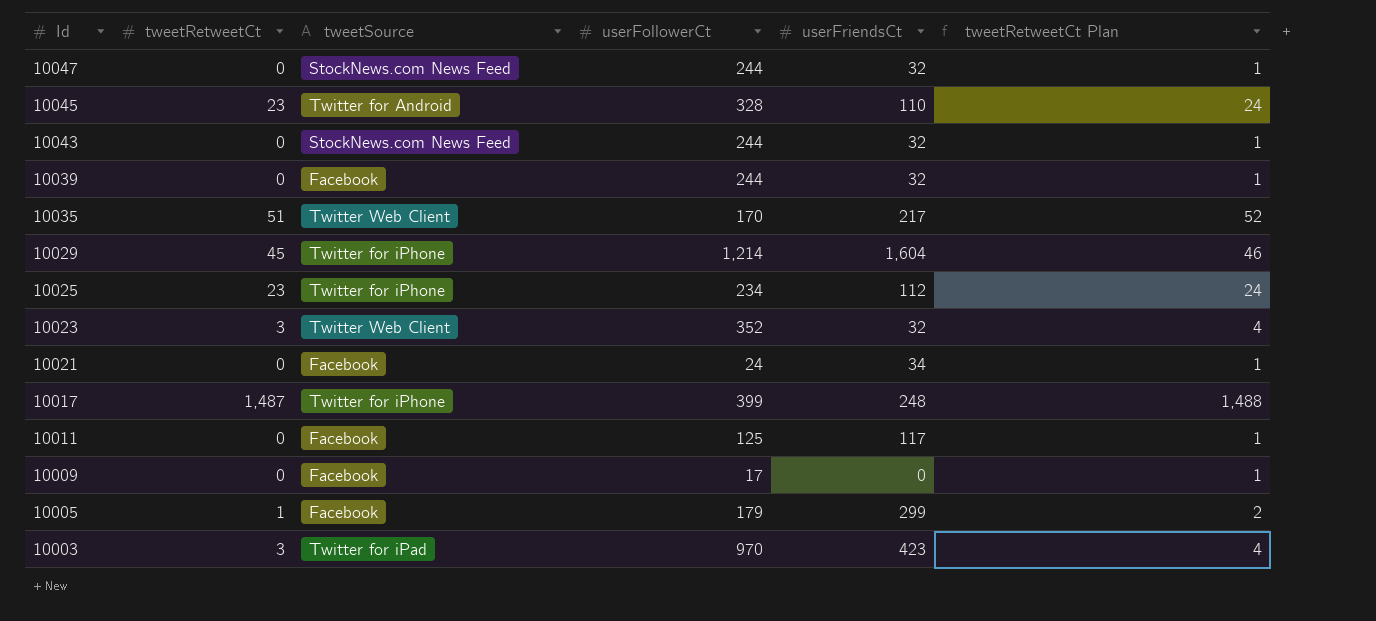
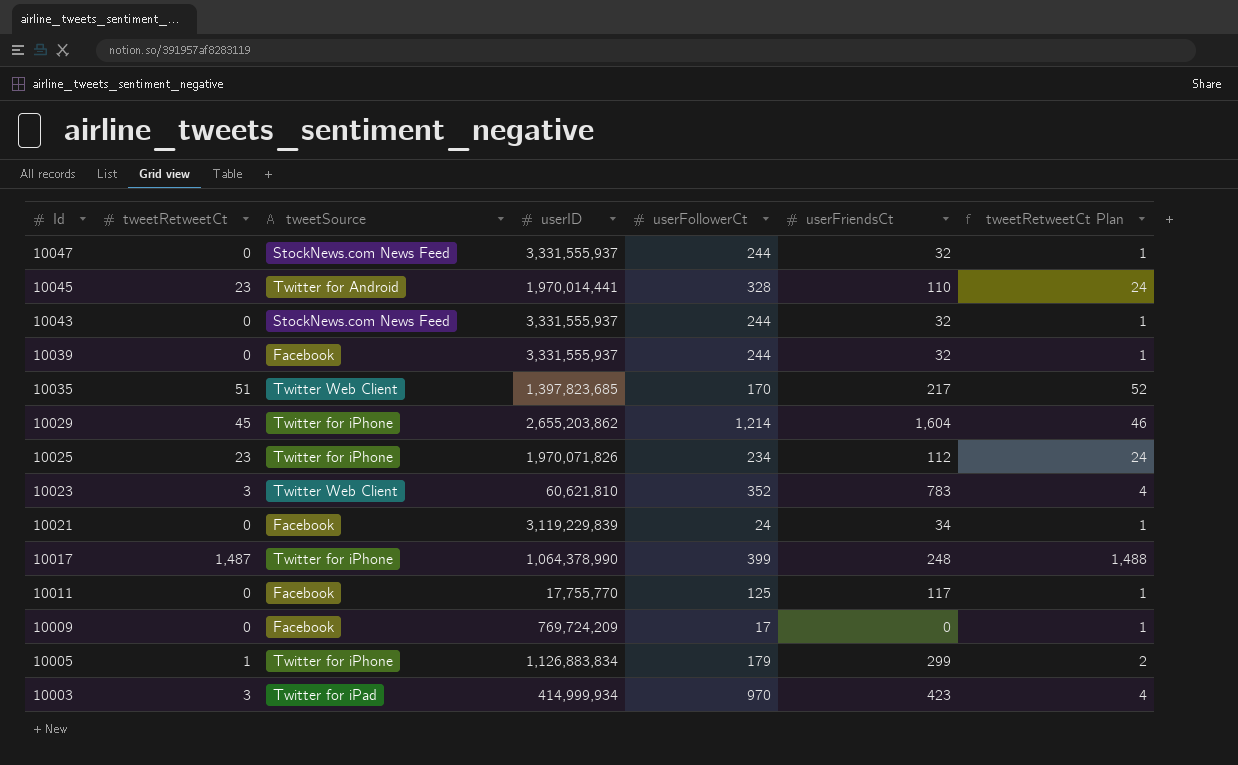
column userID | position: none -> 4
10023 | userFriendsCt: 32 -> 783
10005 | tweetSource: Facebook -> Twitter for iPhone

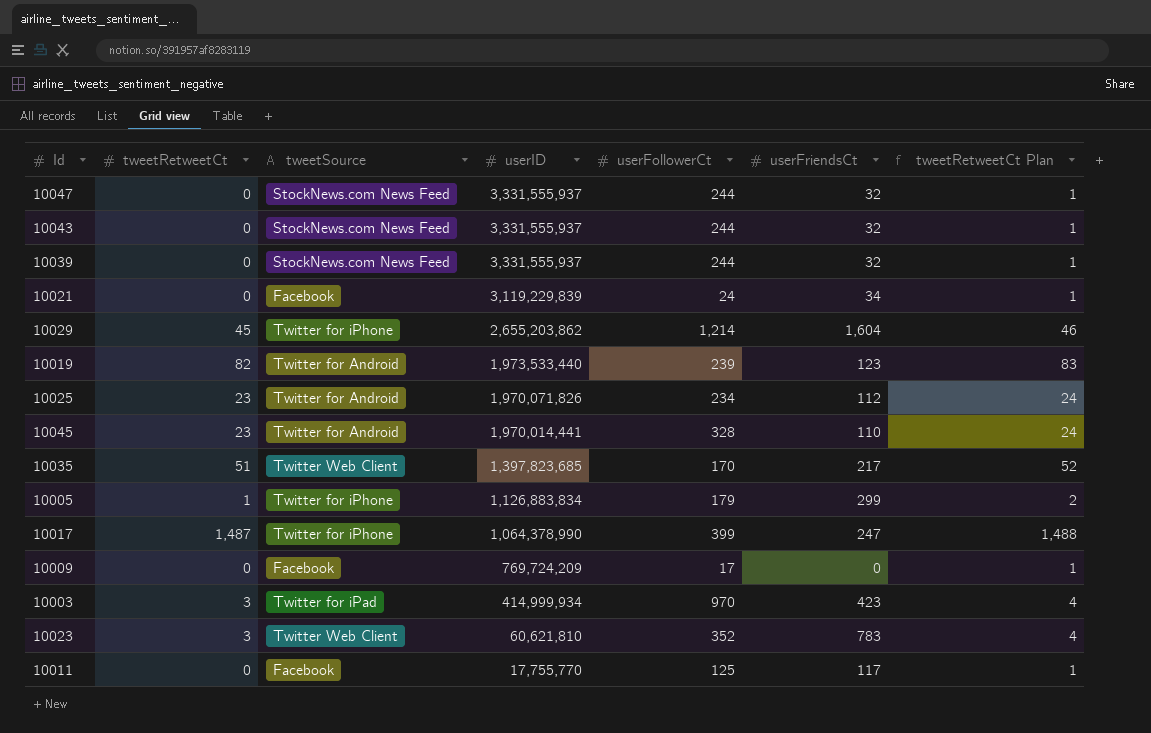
row order: Id descending -> userID descending
10039 | tweetSource: Facebook -> StockNews.com News Feed
row 10019: none -> 82 | Twitter for Android | 1,973,533,440 | 239 | 123 | 83
10025 | tweetSource: Twitter for iPhone -> Twitter for Android
10017 | userFriendsCt: 248 -> 247

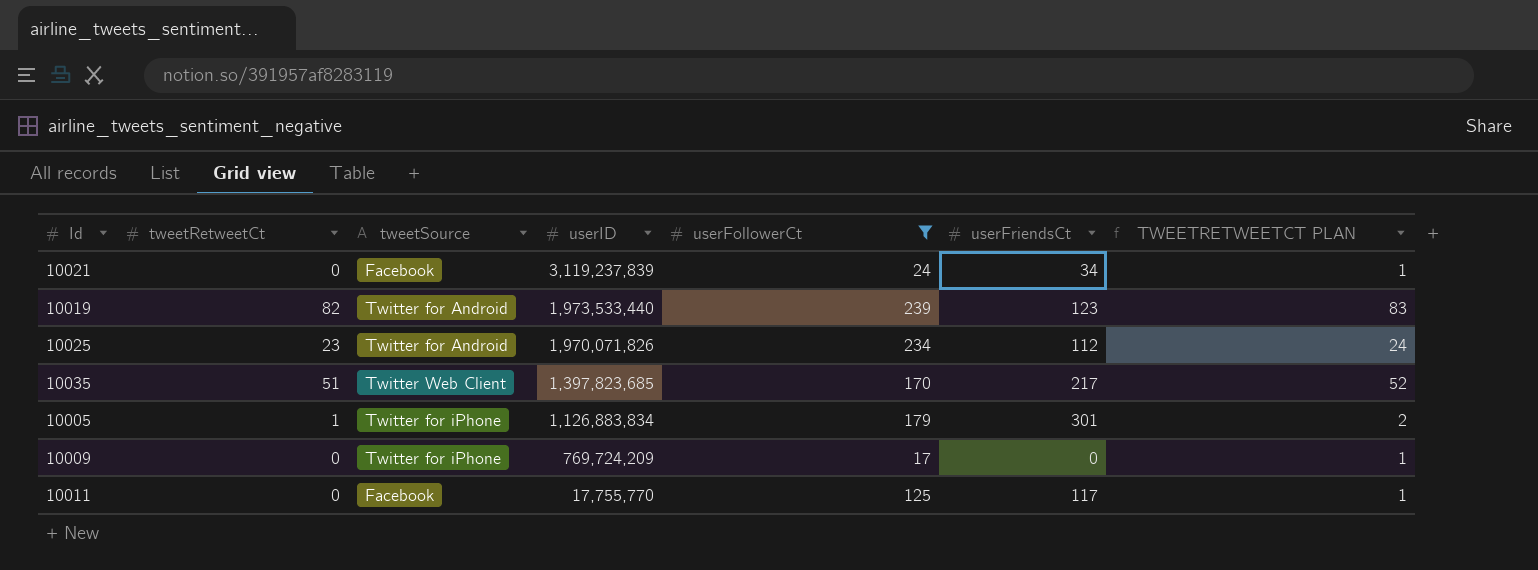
filter: none -> userFollowerCt <= 239
column name: tweetRetweetCt Plan -> TWEETRETWEETCT PLAN
10021 | userID: 3,119,229,839 -> 3,119,237,839
10005 | userFriendsCt: 299 -> 301
10009 | tweetSource: Facebook -> Twitter for iPhone

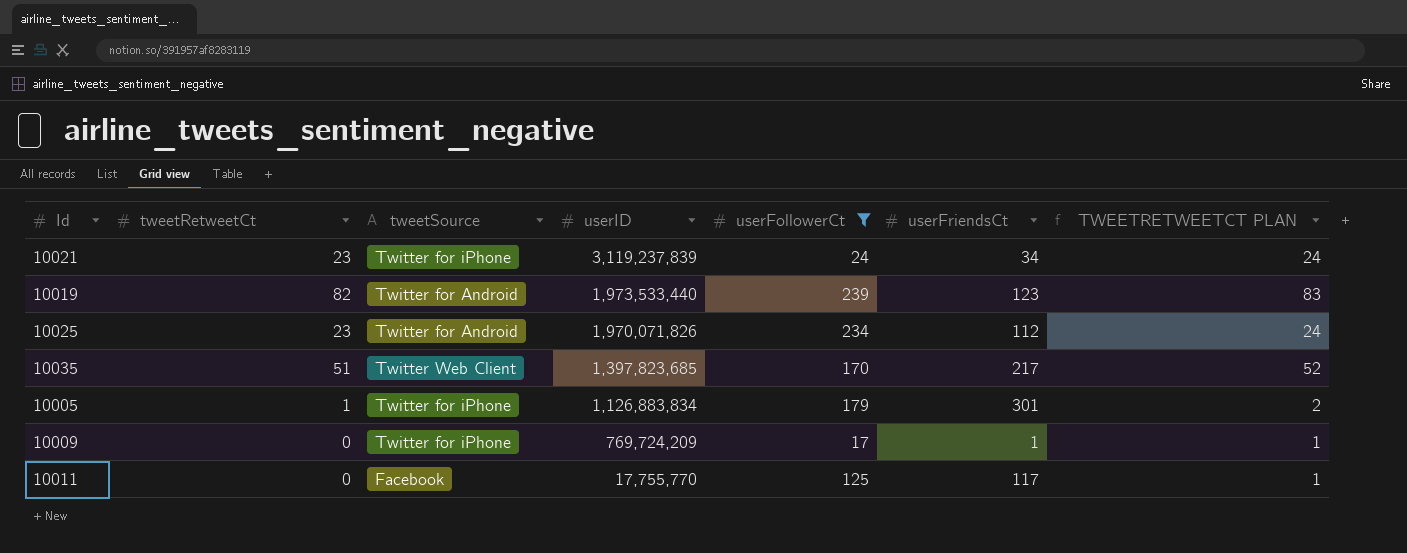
10021 | tweetRetweetCt: 0 -> 23
10021 | tweetSource: Facebook -> Twitter for iPhone
10021 | TWEETRETWEETCT PLAN: 1 -> 24
10009 | userFriendsCt: 0 -> 1

